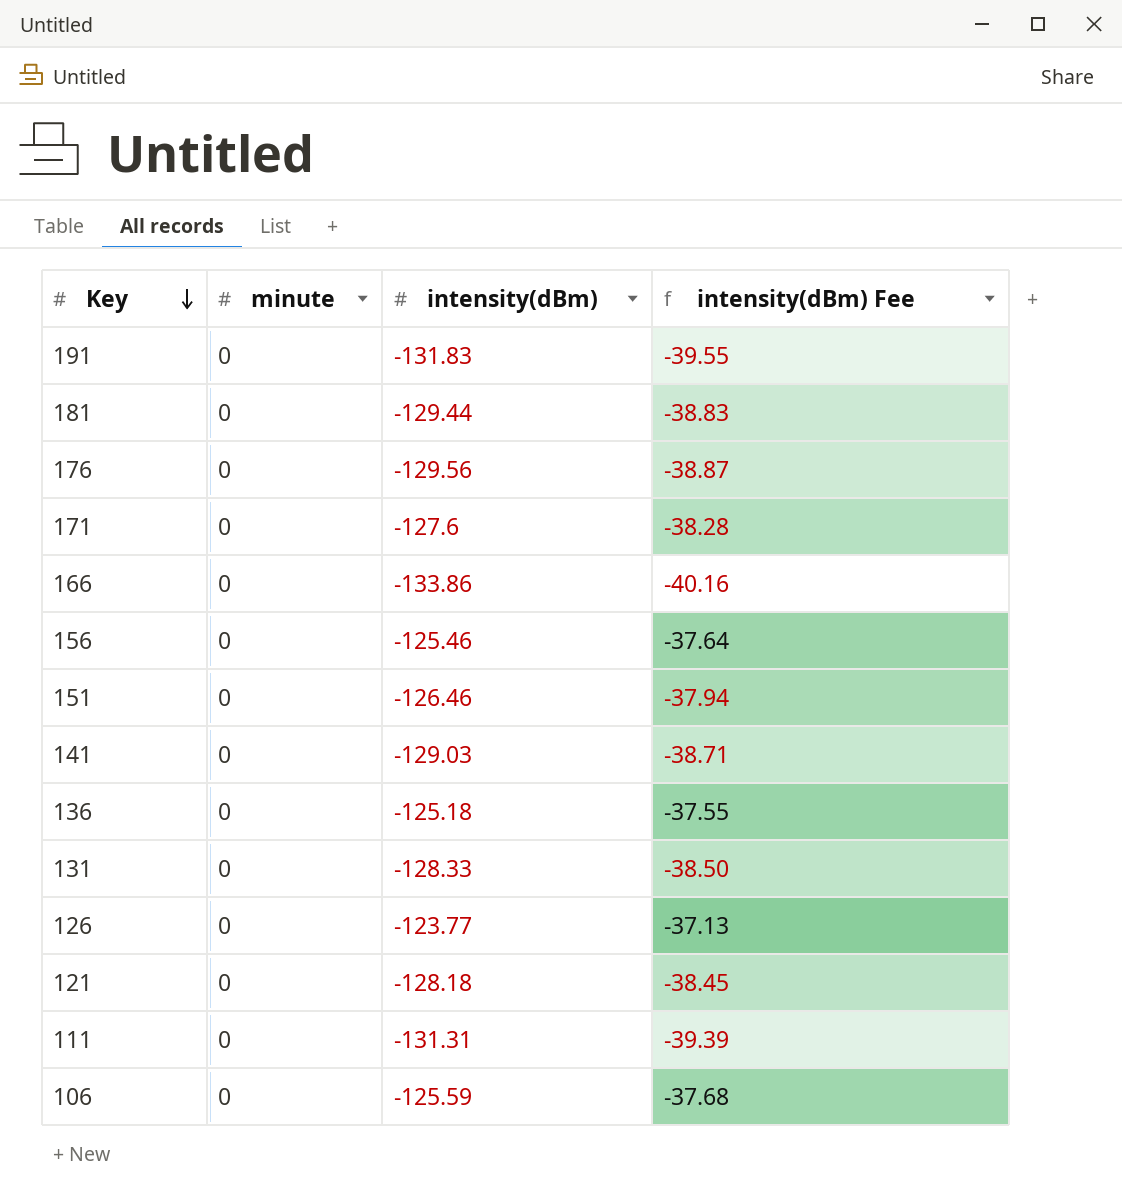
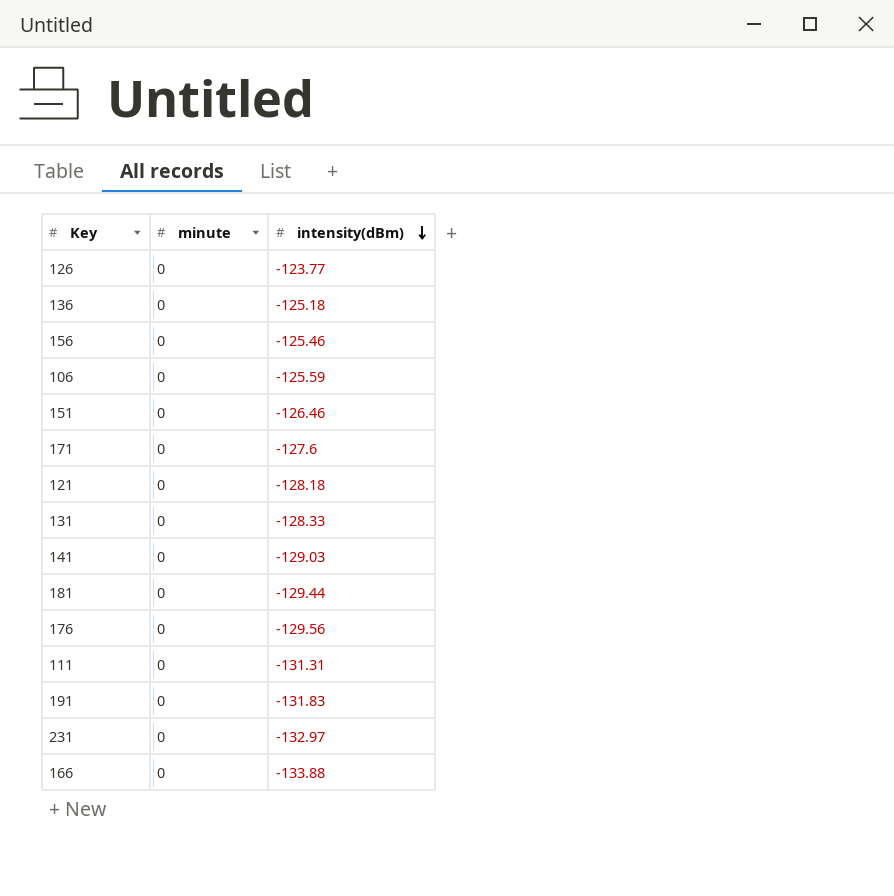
row order: Key descending -> intensity(dBm) descending
column intensity(dBm) Fee | formula: [intensity(dBm)] * 0.3 -> none
row 231: none -> 0 | -132.97
166 | intensity(dBm): -133.86 -> -133.88

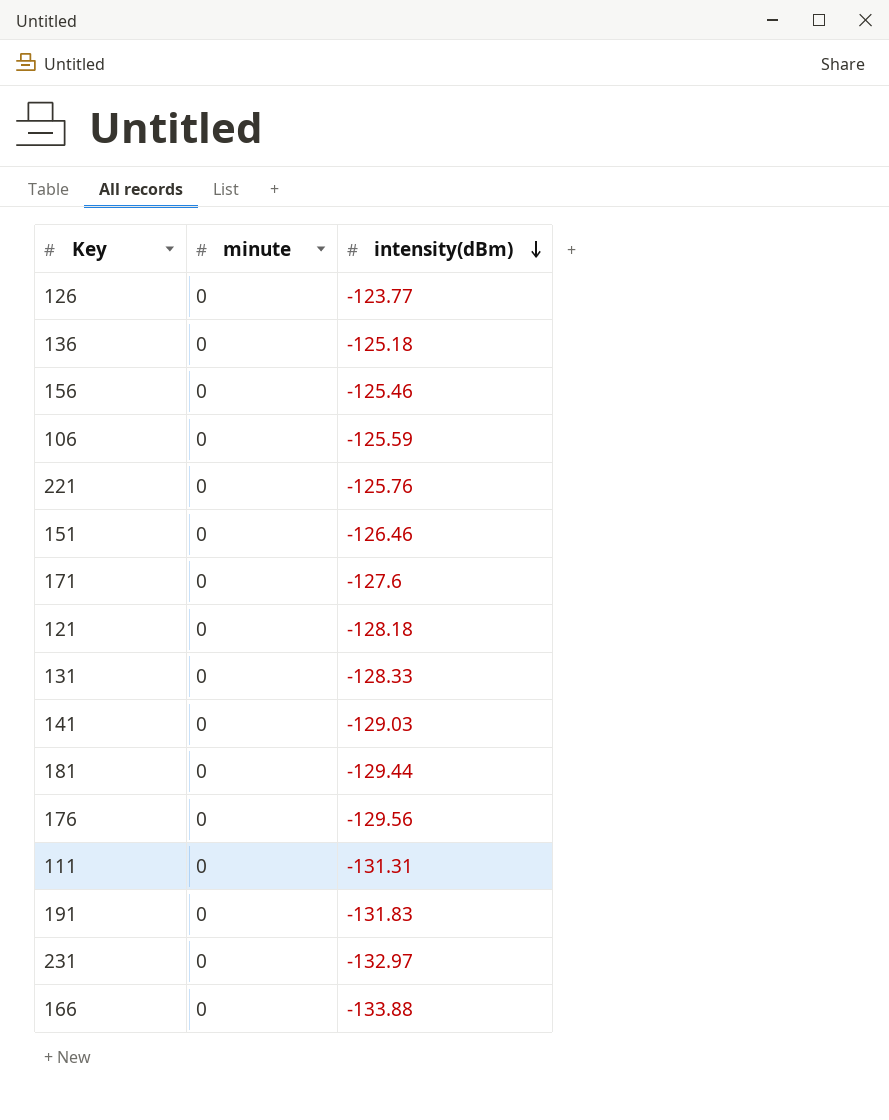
row 221: none -> 0 | -125.76

